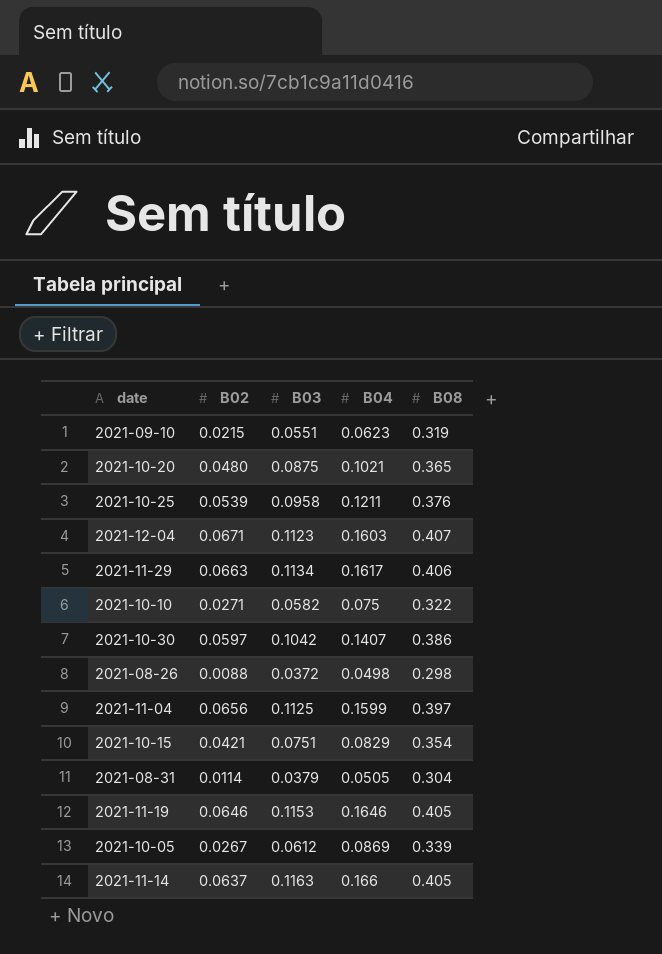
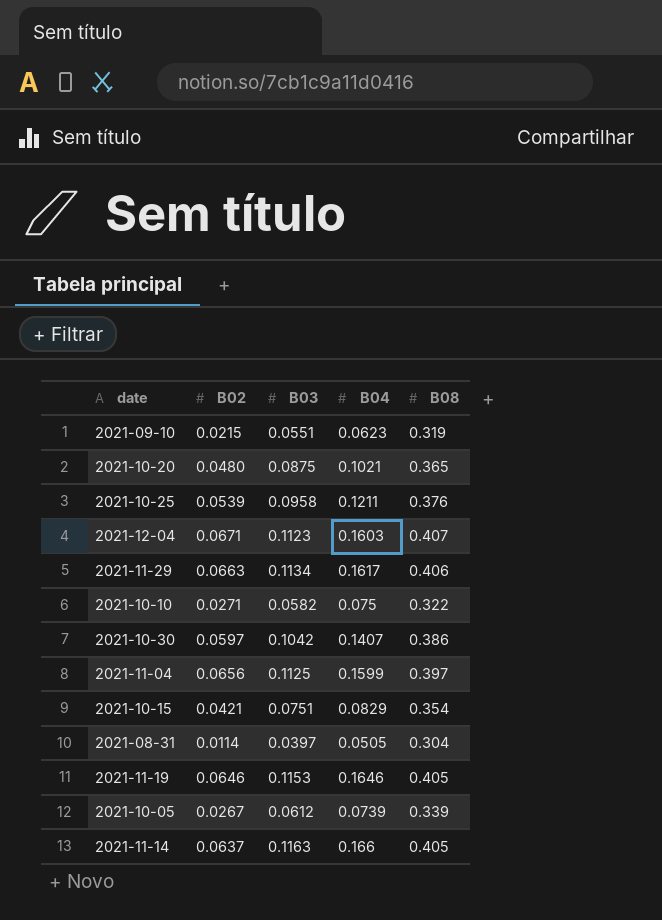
row 2021-08-26: 0.0088 | 0.0372 | 0.0498 | 0.298 -> none
2021-08-31 | B03: 0.0379 -> 0.0397
2021-10-05 | B04: 0.0869 -> 0.0739

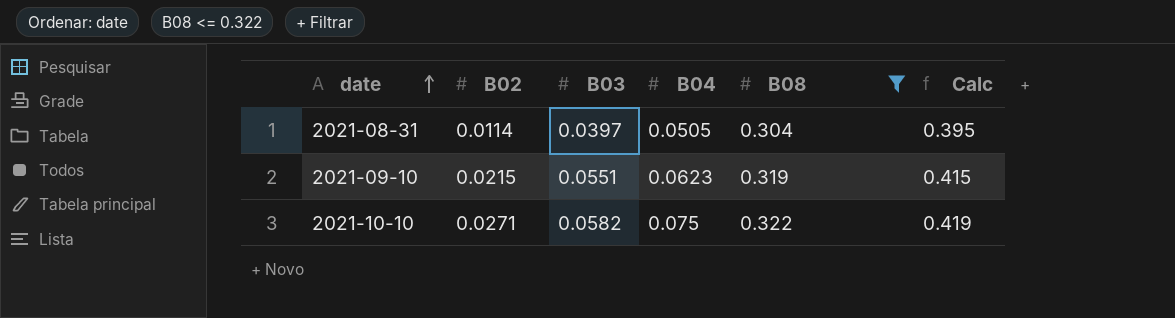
filter: none -> B08 <= 0.322
row order: none -> date ascending
column Calc | formula: none -> [B08] * 1.3

